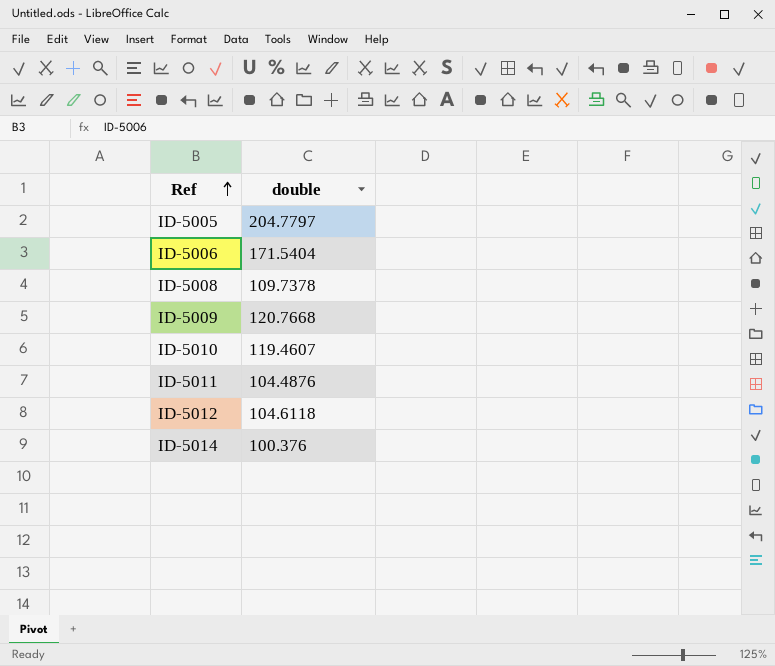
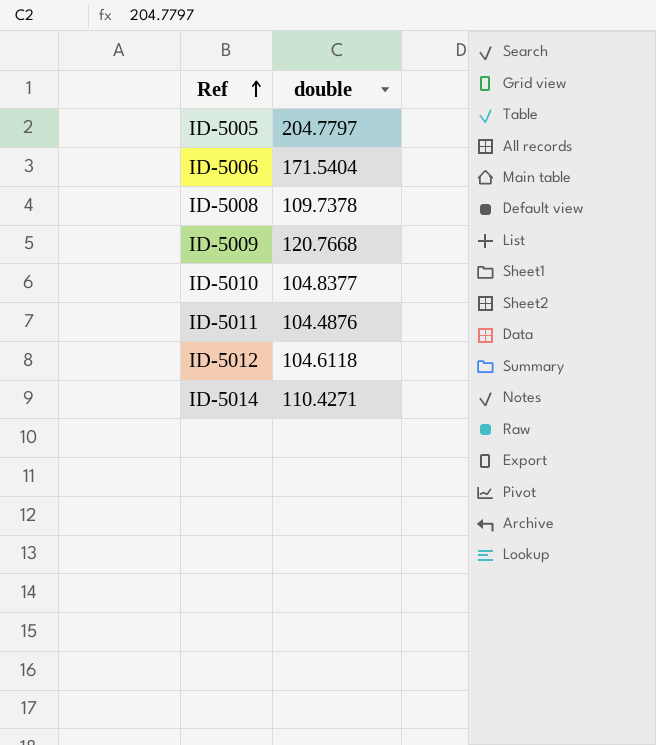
ID-5010 | double: 119.4607 -> 104.8377
ID-5014 | double: 100.376 -> 110.4271

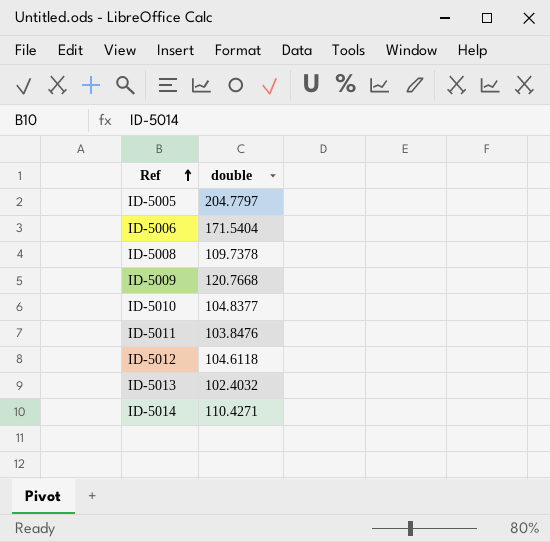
ID-5011 | double: 104.4876 -> 103.8476
row ID-5013: none -> 102.4032

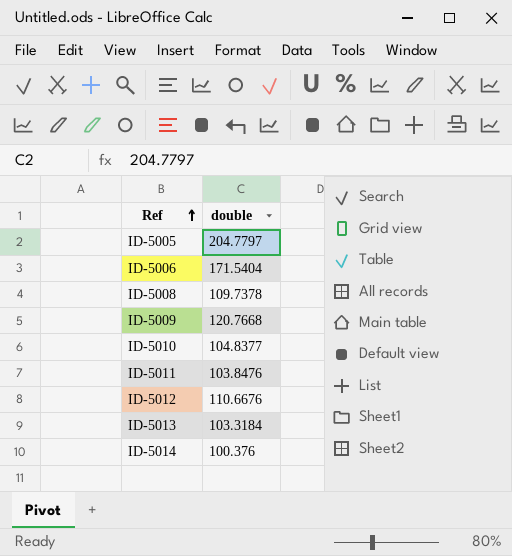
ID-5012 | double: 104.6118 -> 110.6676
ID-5013 | double: 102.4032 -> 103.3184
ID-5014 | double: 110.4271 -> 100.376

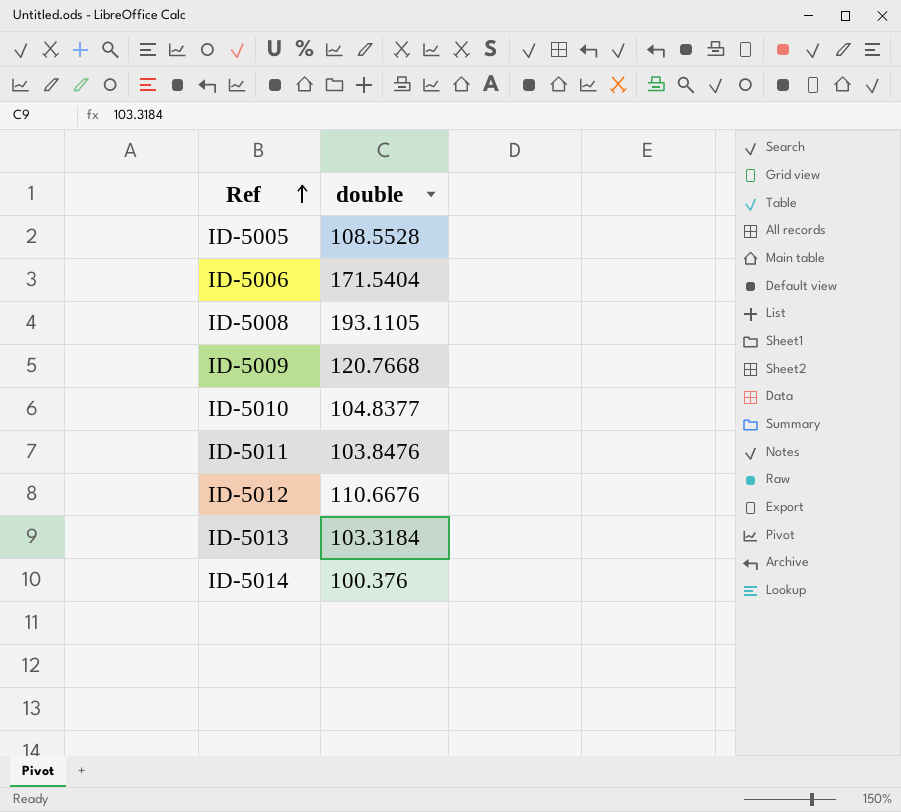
ID-5005 | double: 204.7797 -> 108.5528
ID-5008 | double: 109.7378 -> 193.1105

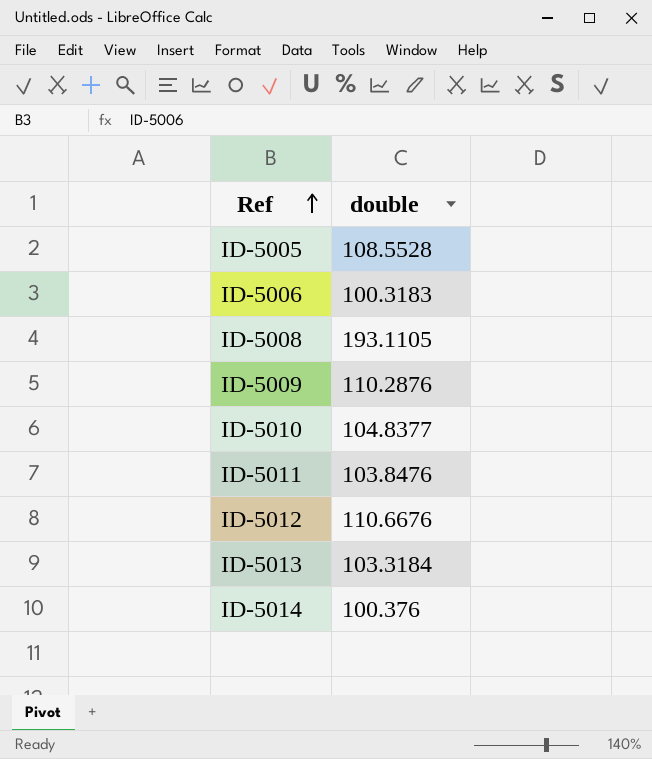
ID-5006 | double: 171.5404 -> 100.3183
ID-5009 | double: 120.7668 -> 110.2876

